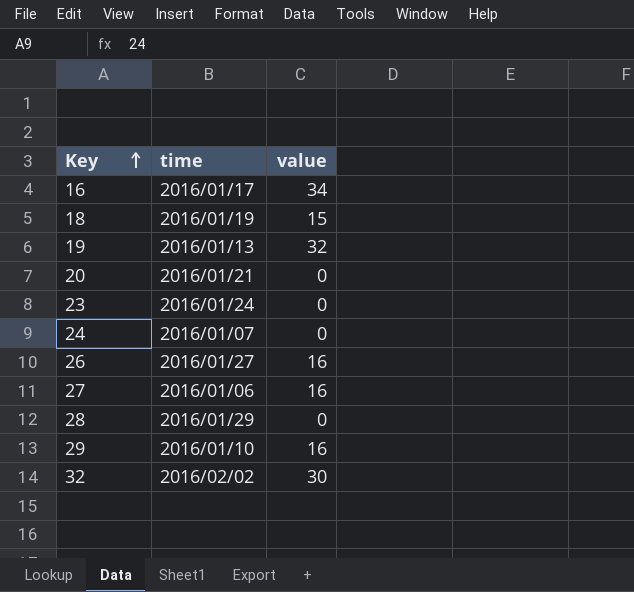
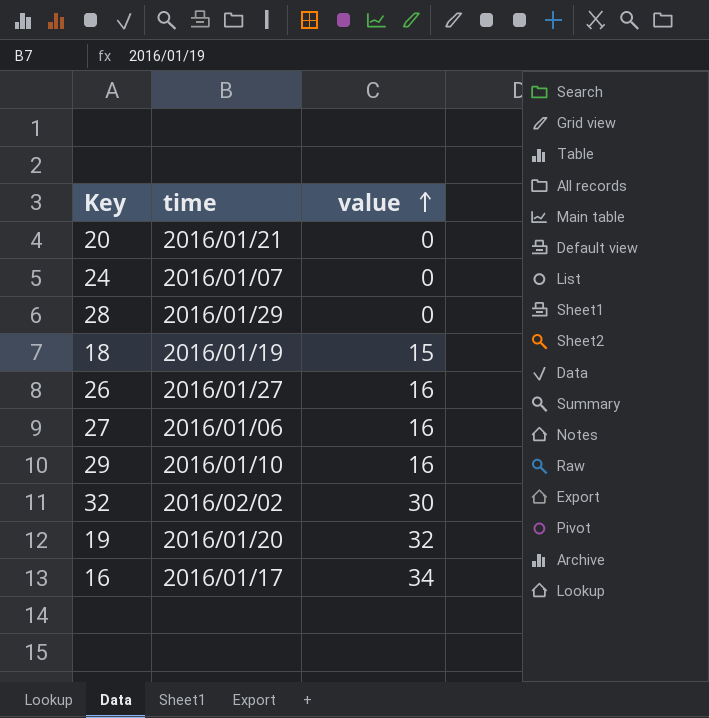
row order: Key ascending -> value ascending
row 23: 2016/01/24 | 0 -> none
19 | time: 2016/01/13 -> 2016/01/20

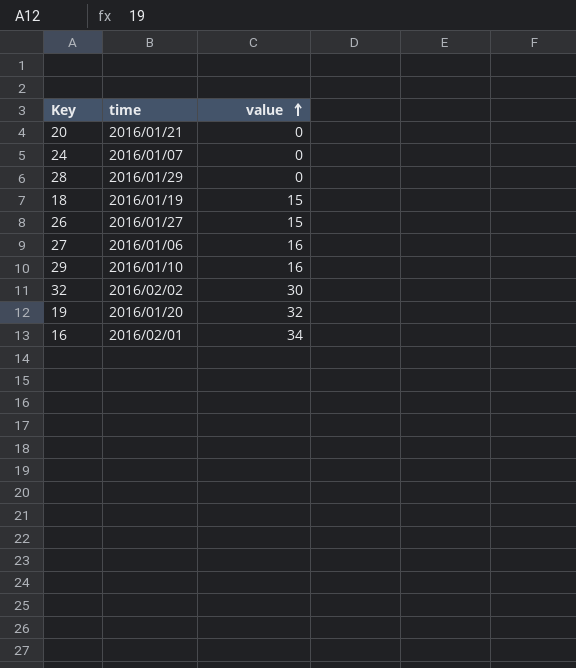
26 | value: 16 -> 15
16 | time: 2016/01/17 -> 2016/02/01

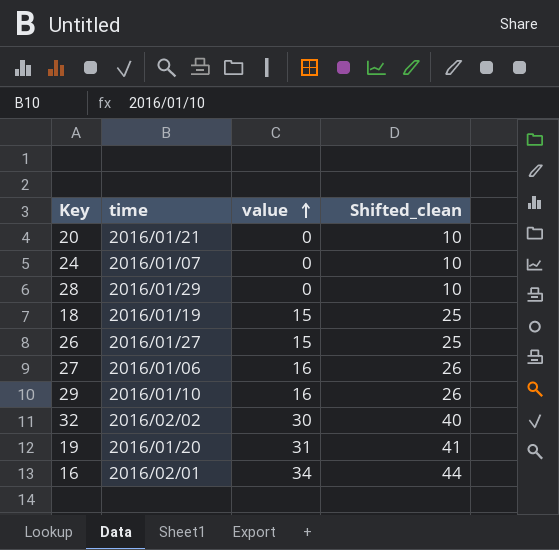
column Shifted_clean | formula: none -> [value] + 10
19 | value: 32 -> 31

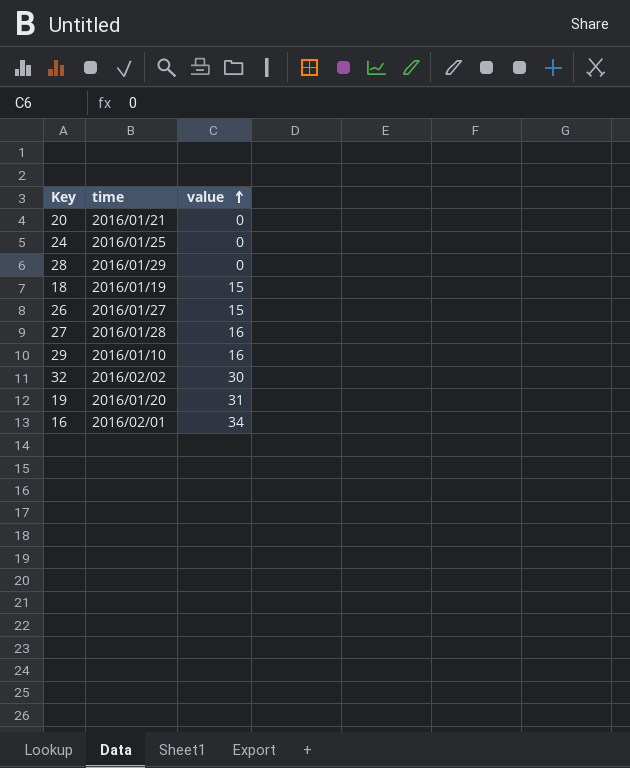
column Shifted_clean | formula: [value] + 10 -> none
24 | time: 2016/01/07 -> 2016/01/25
27 | time: 2016/01/06 -> 2016/01/28

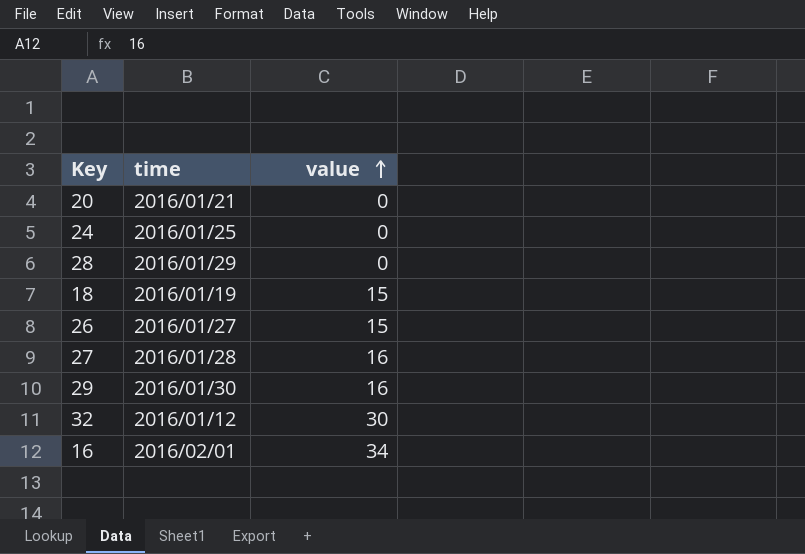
row 19: 2016/01/20 | 31 -> none
29 | time: 2016/01/10 -> 2016/01/30
32 | time: 2016/02/02 -> 2016/01/12

